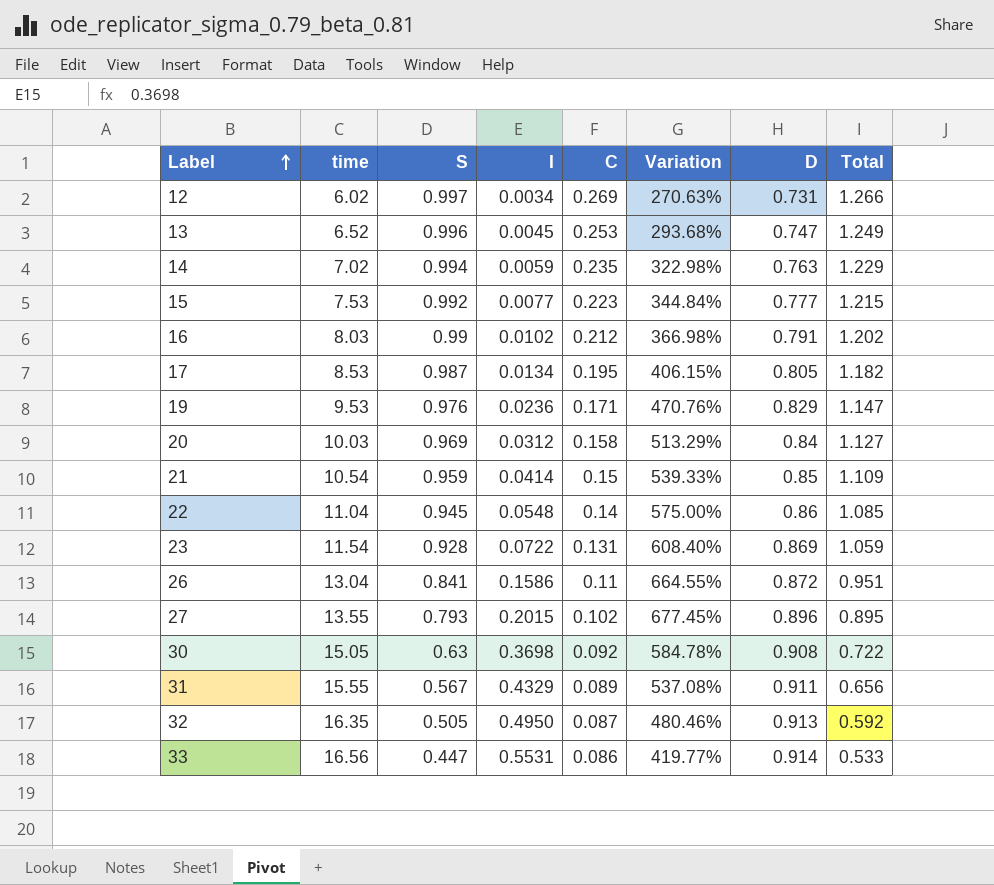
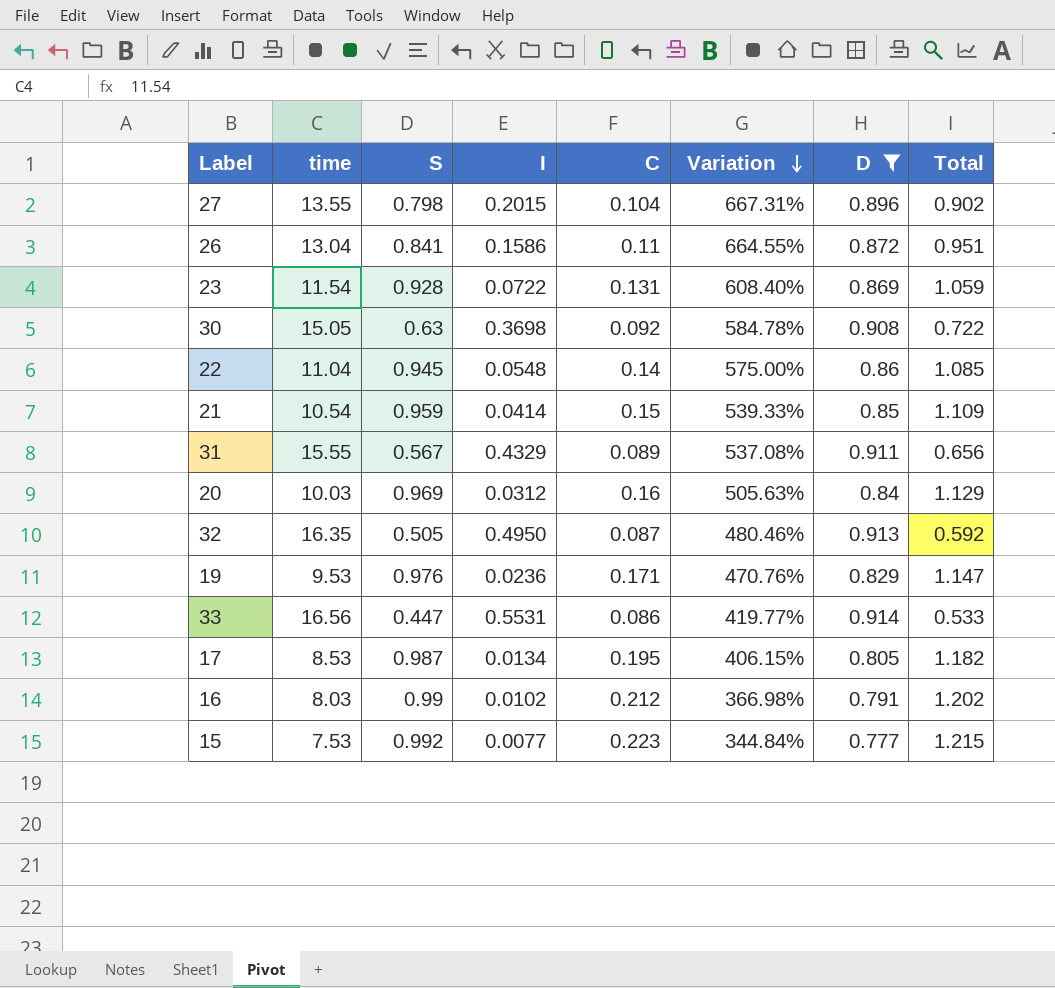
filter: none -> D >= 0.777
row order: Label ascending -> Variation descending
27 | S: 0.793 -> 0.798
27 | C: 0.102 -> 0.104
27 | Variation: 677.45% -> 667.31%
27 | Total: 0.895 -> 0.902
20 | C: 0.158 -> 0.16
20 | Variation: 513.29% -> 505.63%
20 | Total: 1.127 -> 1.129

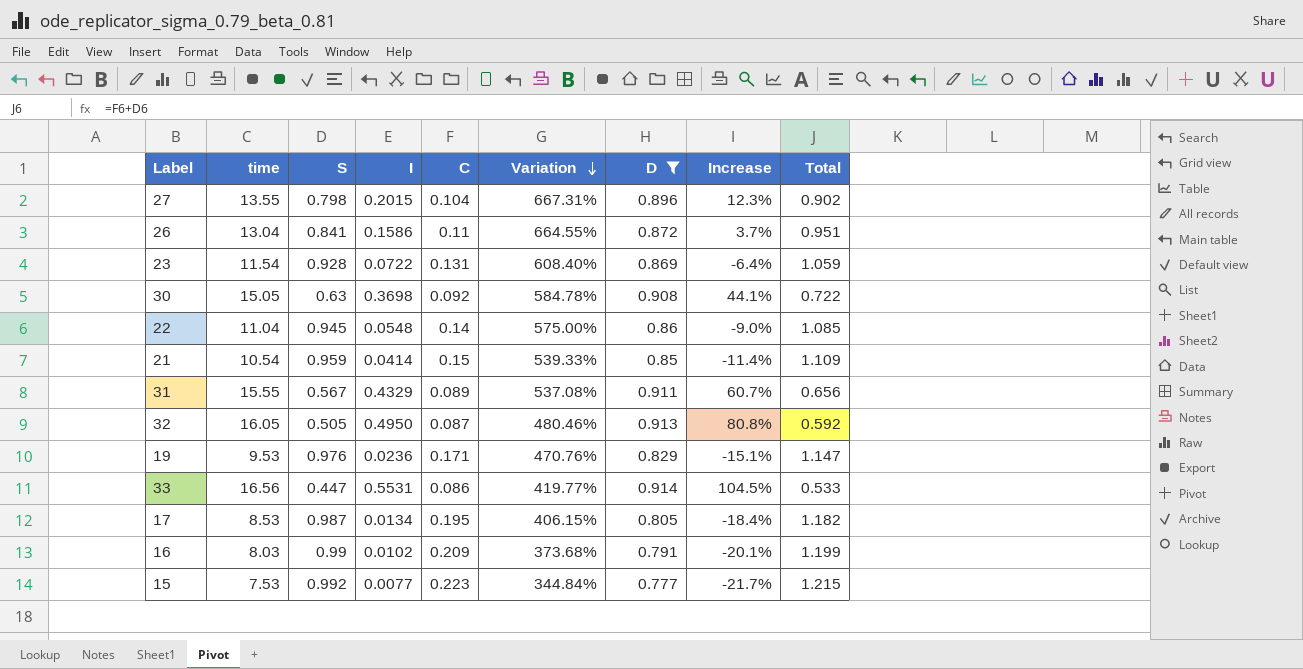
column Increase | formula: none -> ([D] - [S]) / [S]
row 20: 10.03 | 0.969 | 0.0312 | 0.16 | 505.63% | 0.84 | 1.129 -> none
32 | time: 16.35 -> 16.05
16 | C: 0.212 -> 0.209
16 | Variation: 366.98% -> 373.68%
16 | Total: 1.202 -> 1.199

